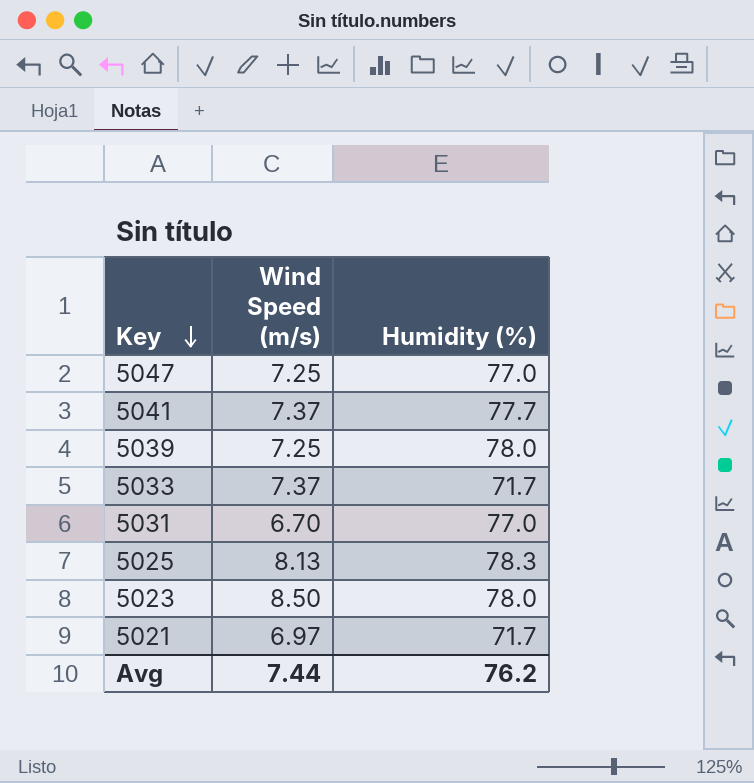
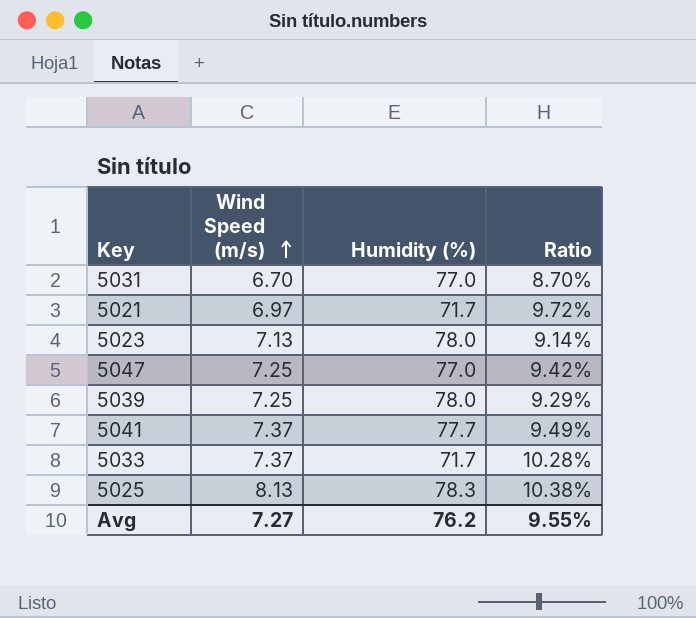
row order: Key descending -> Wind Speed (m/s) ascending
column Ratio | formula: none -> [Wind Speed (m/s)] / [Humidity (%)]
5023 | Wind Speed (m/s): 8.50 -> 7.13
Avg | Wind Speed (m/s): 7.44 -> 7.27

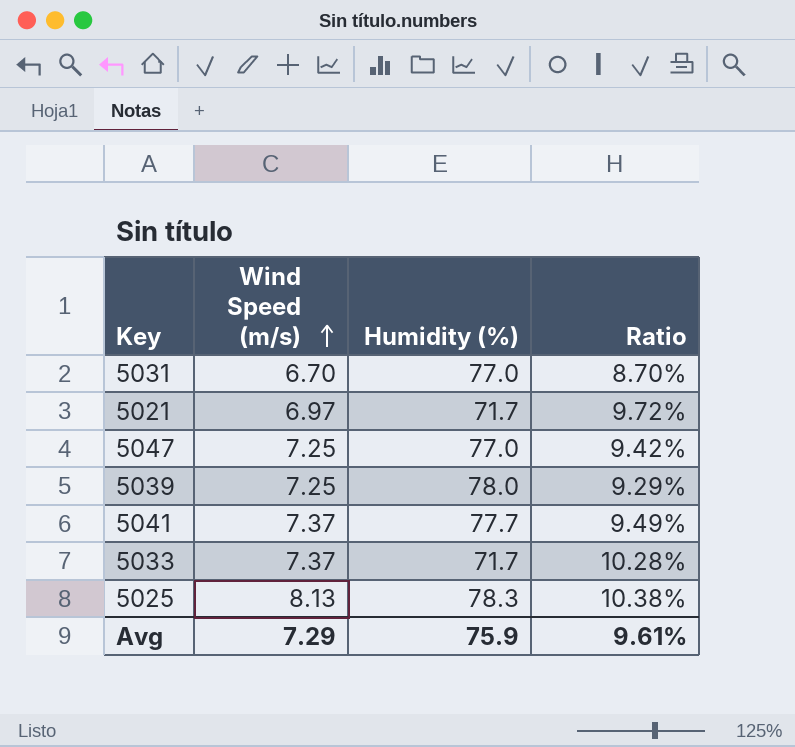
row 5023: 7.13 | 78.0 | 9.14% -> none
Avg | Wind Speed (m/s): 7.27 -> 7.29
Avg | Humidity (%): 76.2 -> 75.9
Avg | Ratio: 9.55% -> 9.61%

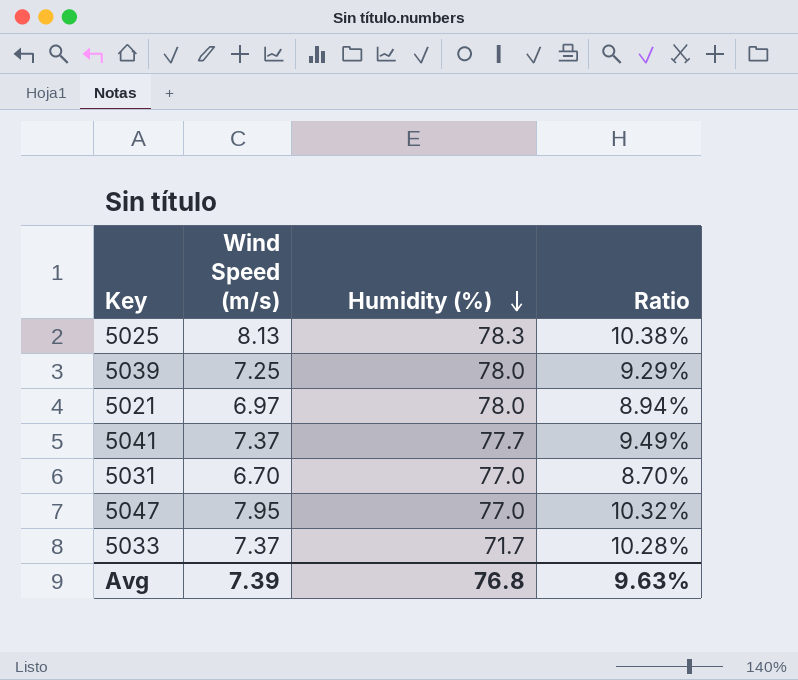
row order: Wind Speed (m/s) ascending -> Humidity (%) descending
5021 | Humidity (%): 71.7 -> 78.0
5021 | Ratio: 9.72% -> 8.94%
5047 | Wind Speed (m/s): 7.25 -> 7.95
5047 | Ratio: 9.42% -> 10.32%
Avg | Wind Speed (m/s): 7.29 -> 7.39
Avg | Humidity (%): 75.9 -> 76.8
Avg | Ratio: 9.61% -> 9.63%

